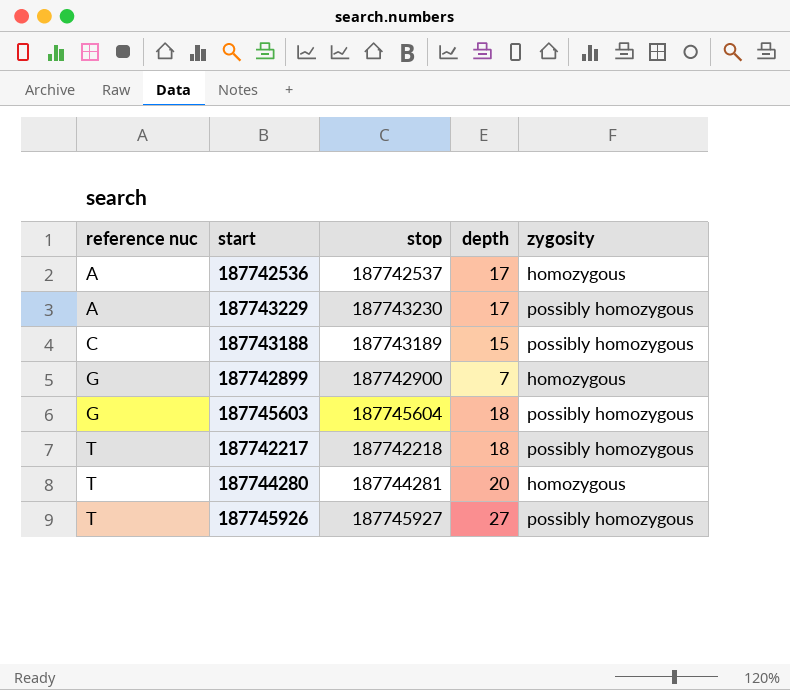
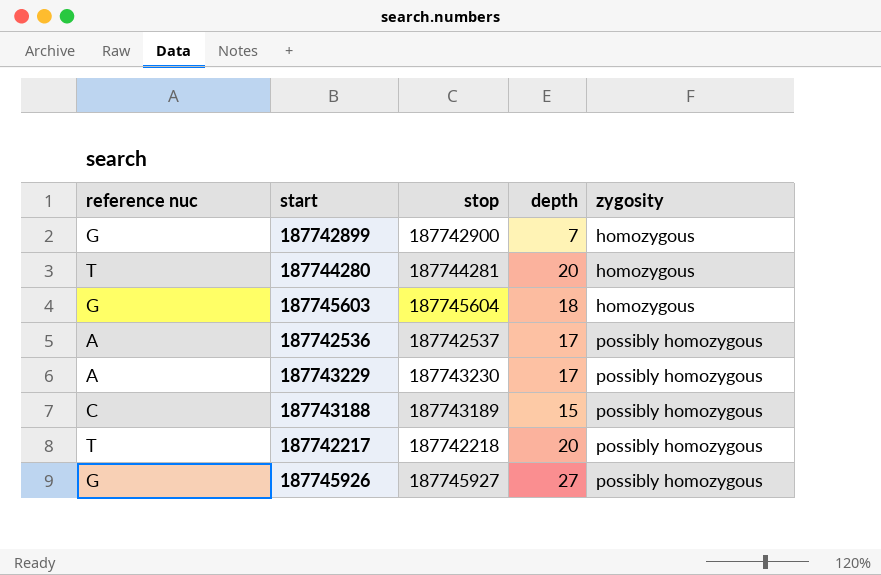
row order: reference nuc ascending -> zygosity ascending
187745603 | zygosity: possibly homozygous -> homozygous
187742536 | zygosity: homozygous -> possibly homozygous
187742217 | depth: 18 -> 20
187745926 | reference nuc: T -> G

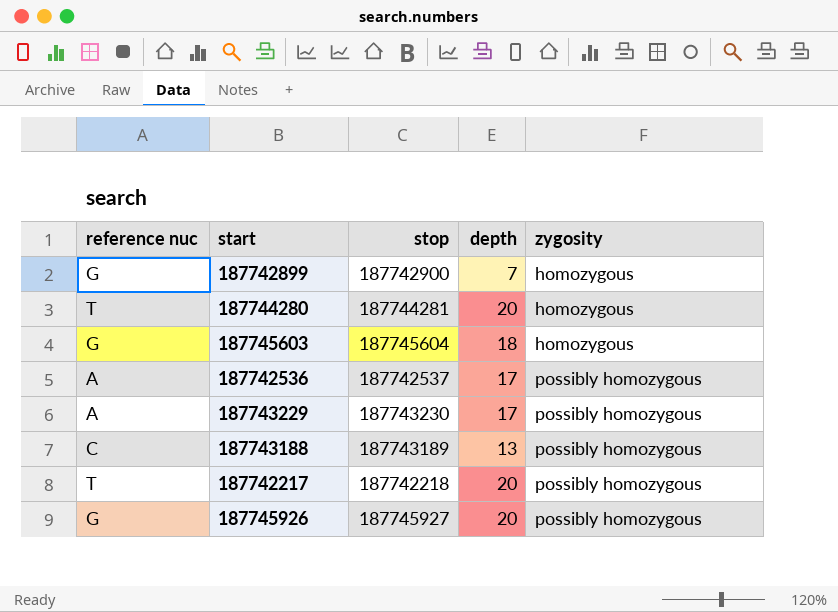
187743188 | depth: 15 -> 13
187745926 | depth: 27 -> 20

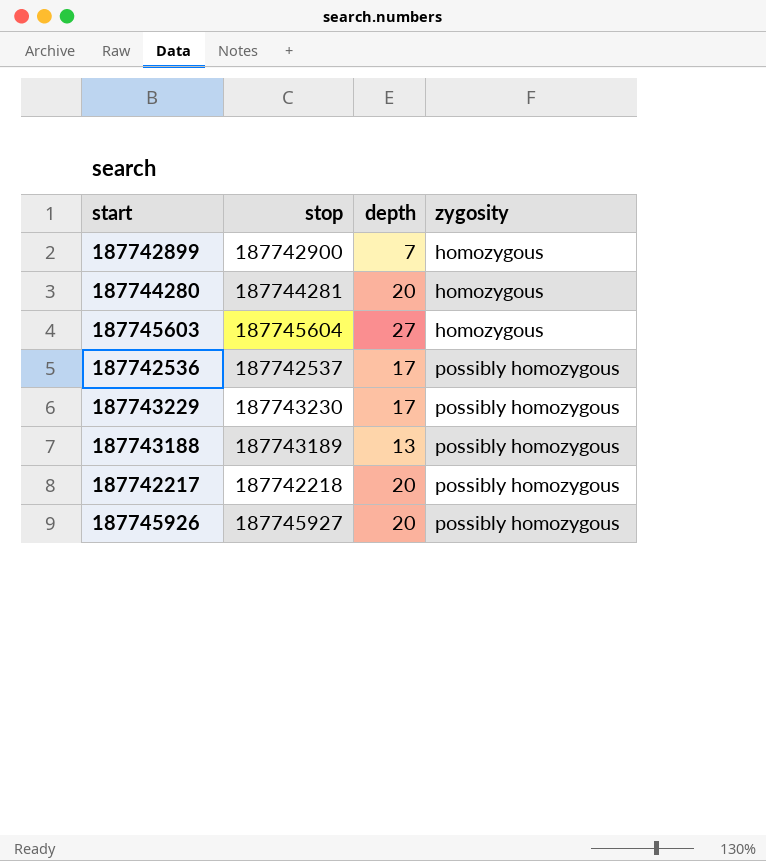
column reference nuc | position: 1 -> none
187745603 | depth: 18 -> 27

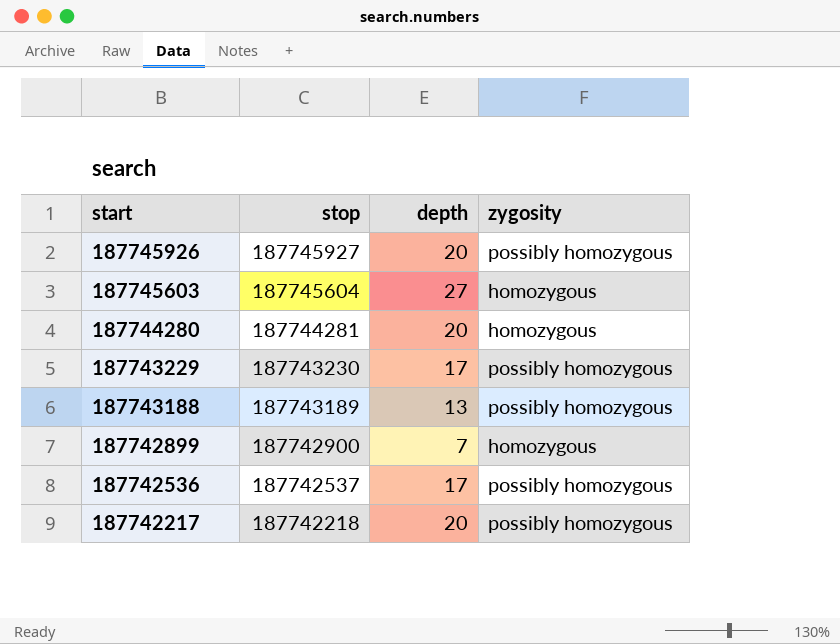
row order: zygosity ascending -> start descending

